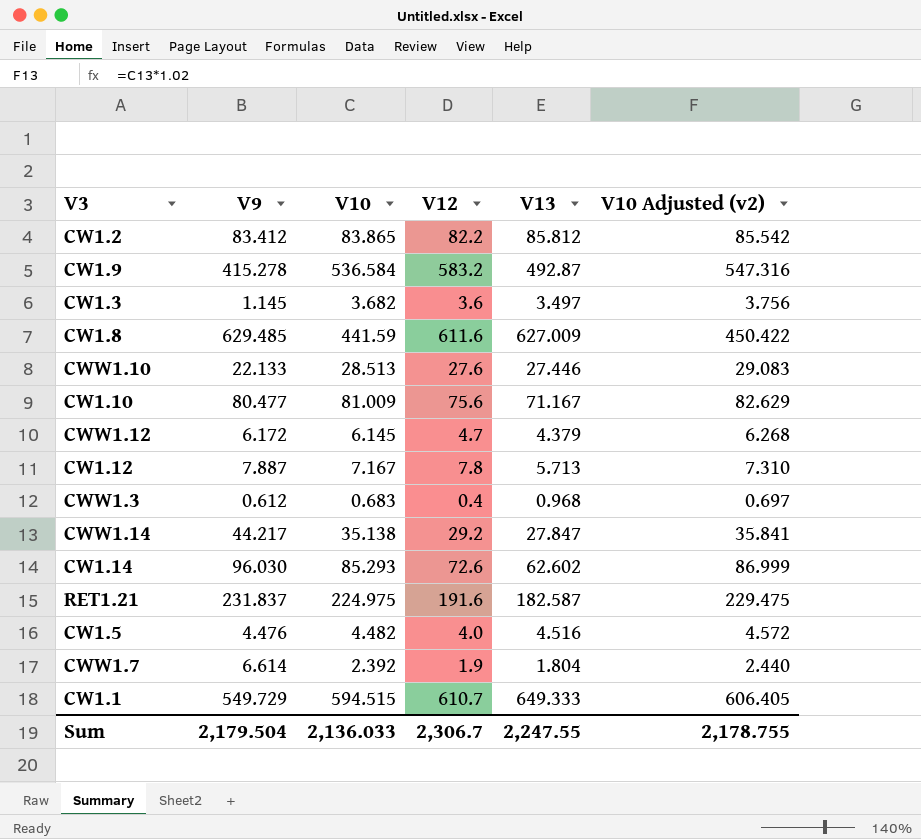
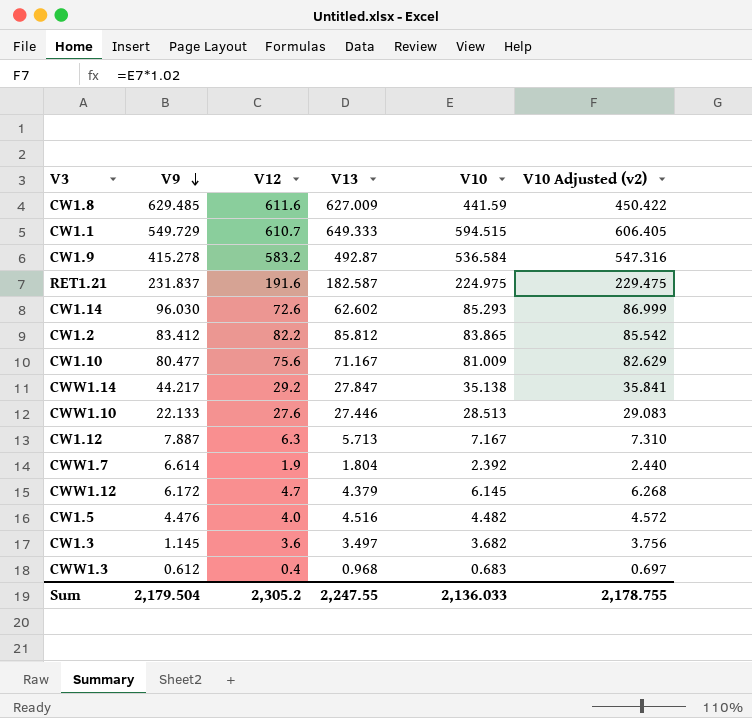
row order: none -> V9 descending
column V10 | position: 3 -> 5
CW1.12 | V12: 7.8 -> 6.3
Sum | V12: 2,306.7 -> 2,305.2

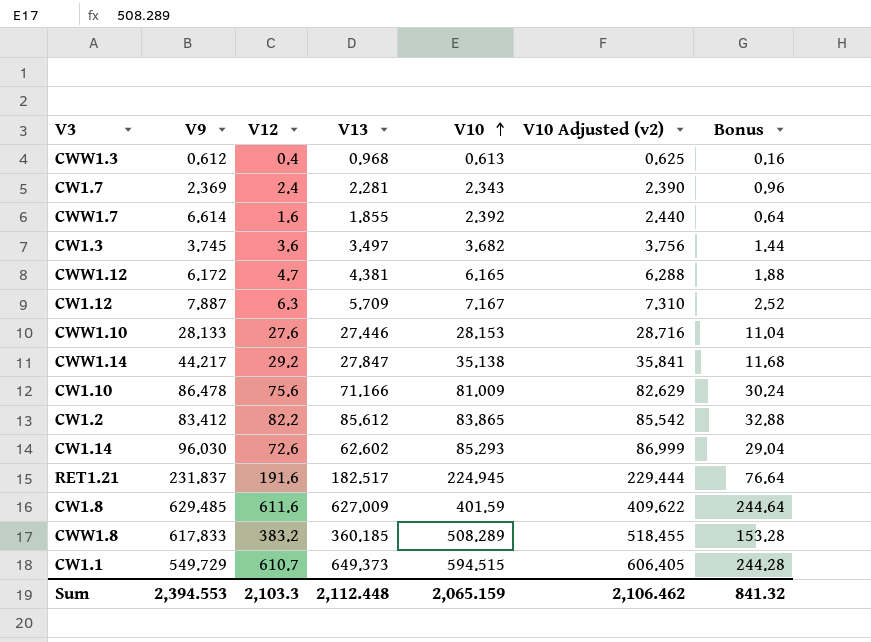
row order: V9 descending -> V10 ascending
column Bonus | formula: none -> [V12] * 0.4
row CW1.9: 415.278 | 583.2 | 492.87 | 536.584 | 547.316 -> none
row CW1.5: 4.476 | 4.0 | 4.516 | 4.482 | 4.572 -> none
CWW1.3 | V10: 0.683 -> 0.613
CWW1.3 | V10 Adjusted (v2): 0.697 -> 0.625
row CW1.7: none -> 2.369 | 2.4 | 2.281 | 2.343 | 2.390 | 0.96
CWW1.7 | V12: 1.9 -> 1.6
CWW1.7 | V13: 1.804 -> 1.855
CW1.3 | V9: 1.145 -> 3.745
CWW1.12 | V13: 4.379 -> 4.381
CWW1.12 | V10: 6.145 -> 6.165
CWW1.12 | V10 Adjusted (v2): 6.268 -> 6.288
CW1.12 | V13: 5.713 -> 5.709
CWW1.10 | V9: 22.133 -> 28.133
CWW1.10 | V10: 28.513 -> 28.153
CWW1.10 | V10 Adjusted (v2): 29.083 -> 28.716
CW1.10 | V9: 80.477 -> 86.478
CW1.10 | V13: 71.167 -> 71.166
CW1.2 | V13: 85.812 -> 85.612
RET1.21 | V13: 182.587 -> 182.517
RET1.21 | V10: 224.975 -> 224.945
RET1.21 | V10 Adjusted (v2): 229.475 -> 229.444
CW1.8 | V10: 441.59 -> 401.59
CW1.8 | V10 Adjusted (v2): 450.422 -> 409.622
row CWW1.8: none -> 617.833 | 383.2 | 360.185 | 508.289 | 518.455 | 153.28
CW1.1 | V13: 649.333 -> 649.373
Sum | V9: 2,179.504 -> 2,394.553
Sum | V12: 2,305.2 -> 2,103.3
Sum | V13: 2,247.55 -> 2,112.448
Sum | V10: 2,136.033 -> 2,065.159
Sum | V10 Adjusted (v2): 2,178.755 -> 2,106.462

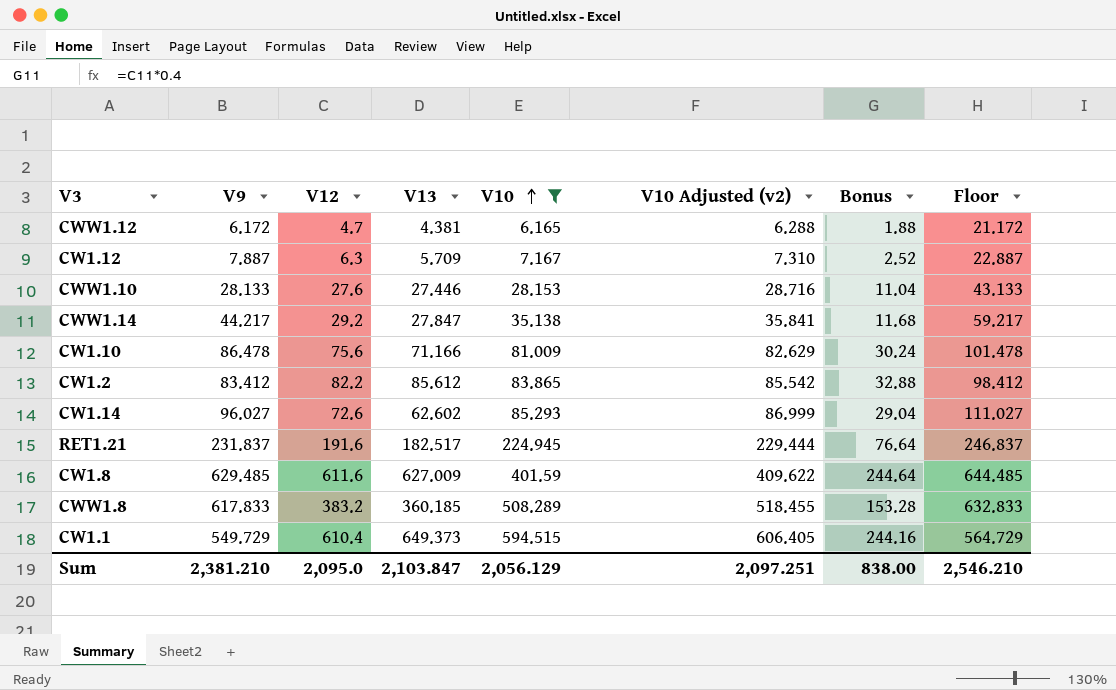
filter: none -> V10 >= 6.165
column Floor | formula: none -> [V9] + 15
CW1.14 | V9: 96.030 -> 96.027
CW1.1 | V12: 610.7 -> 610.4
CW1.1 | Bonus: 244.28 -> 244.16
Sum | V9: 2,394.553 -> 2,381.210
Sum | V12: 2,103.3 -> 2,095.0
Sum | V13: 2,112.448 -> 2,103.847
Sum | V10: 2,065.159 -> 2,056.129
Sum | V10 Adjusted (v2): 2,106.462 -> 2,097.251
Sum | Bonus: 841.32 -> 838.00

